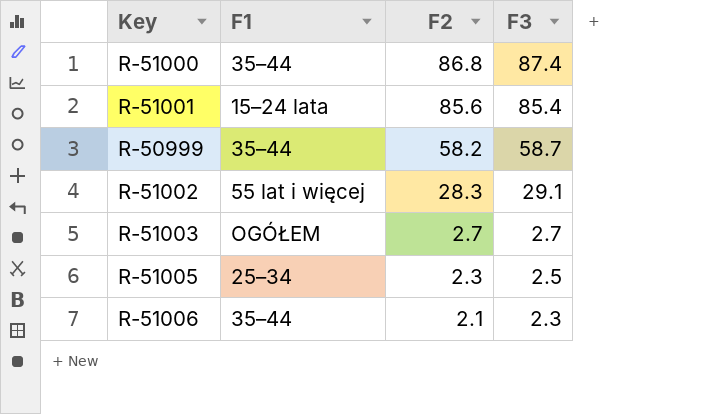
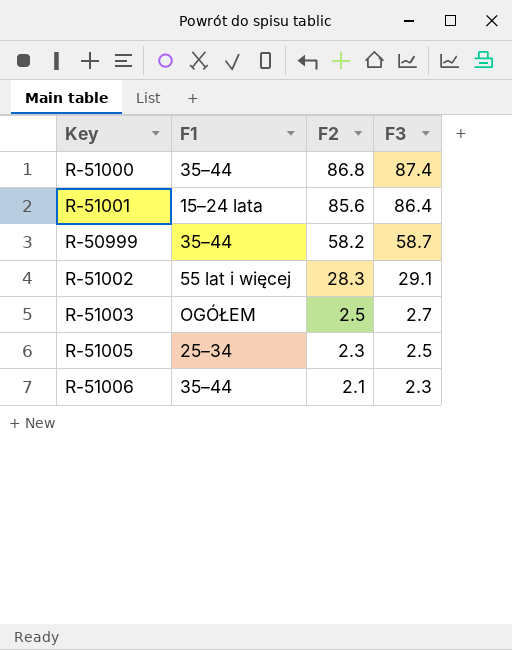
R-51001 | F3: 85.4 -> 86.4
R-51003 | F2: 2.7 -> 2.5

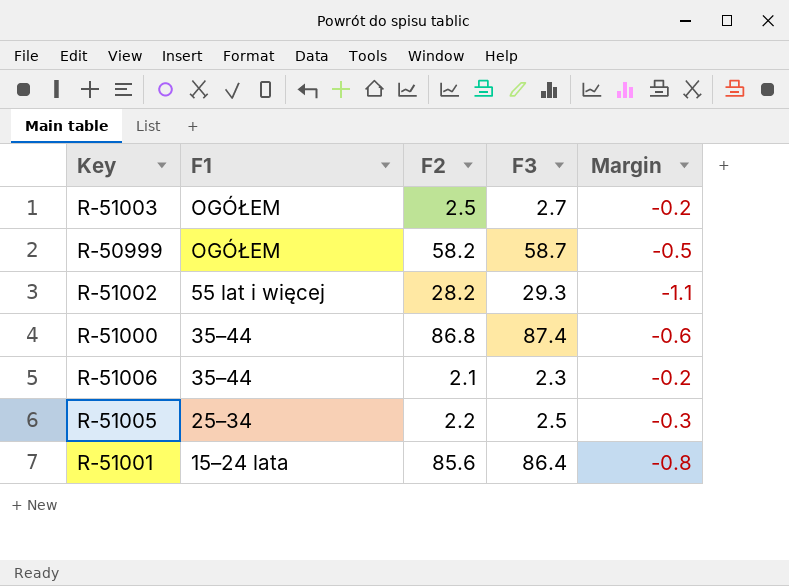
row order: F2 descending -> F1 descending
column Margin | formula: none -> [F2] - [F3]
R-50999 | F1: 35–44 -> OGÓŁEM
R-51002 | F2: 28.3 -> 28.2
R-51002 | F3: 29.1 -> 29.3
R-51005 | F2: 2.3 -> 2.2

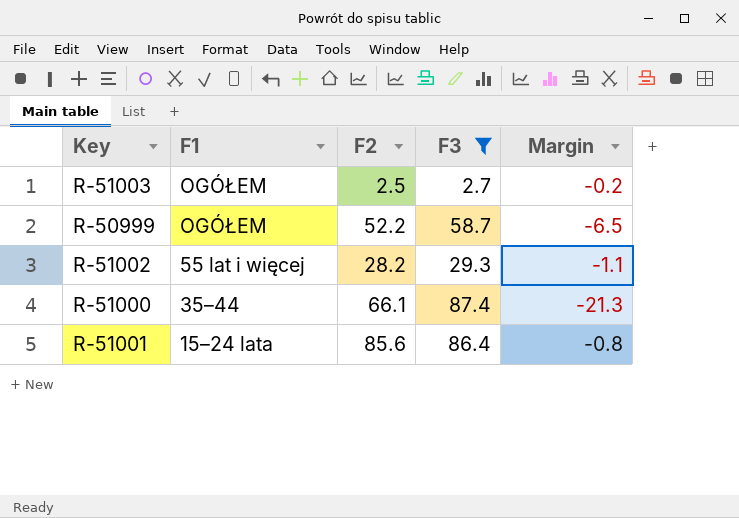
filter: none -> F3 >= 2.7
R-50999 | F2: 58.2 -> 52.2
R-50999 | Margin: -0.5 -> -6.5
R-51000 | F2: 86.8 -> 66.1
R-51000 | Margin: -0.6 -> -21.3

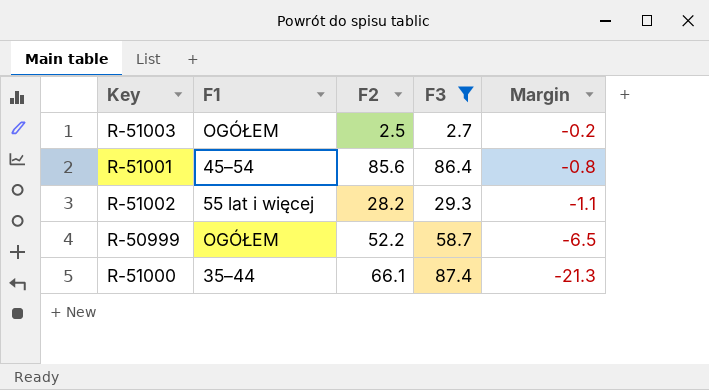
row order: F1 descending -> Margin descending
R-51001 | F1: 15–24 lata -> 45–54

